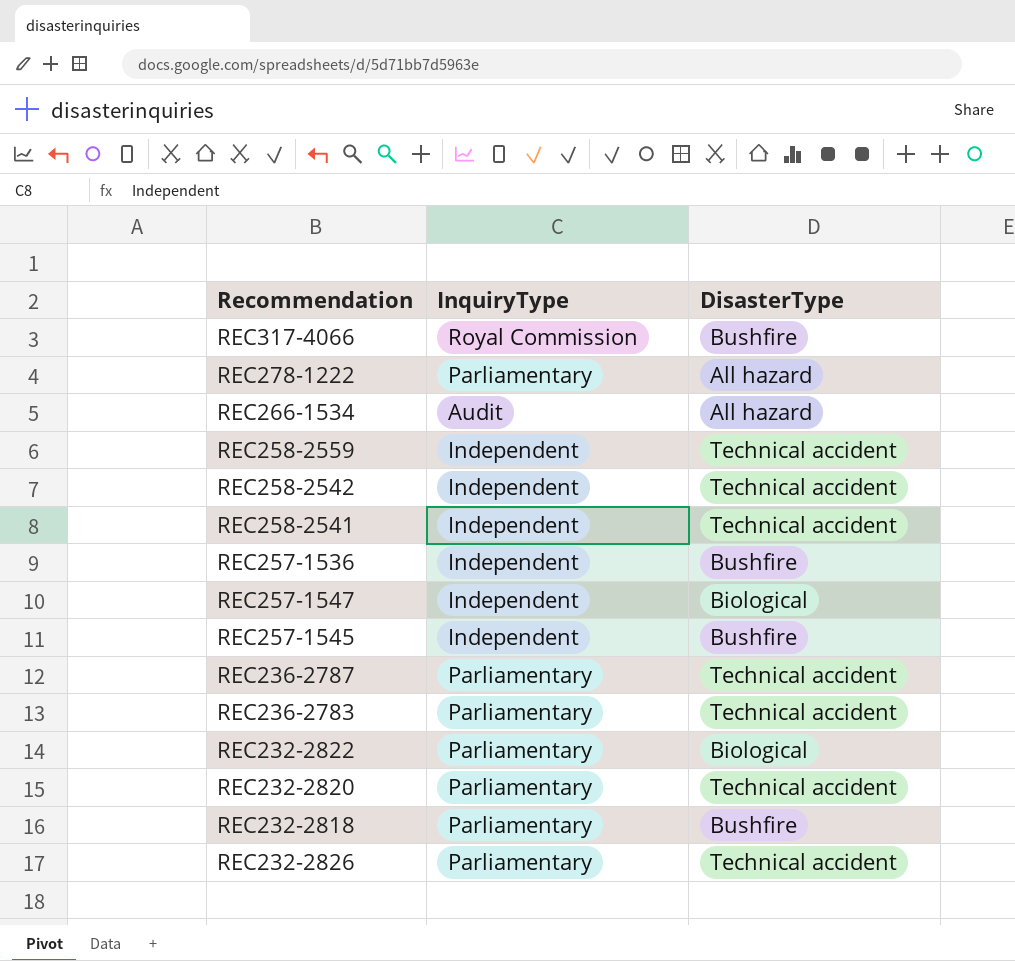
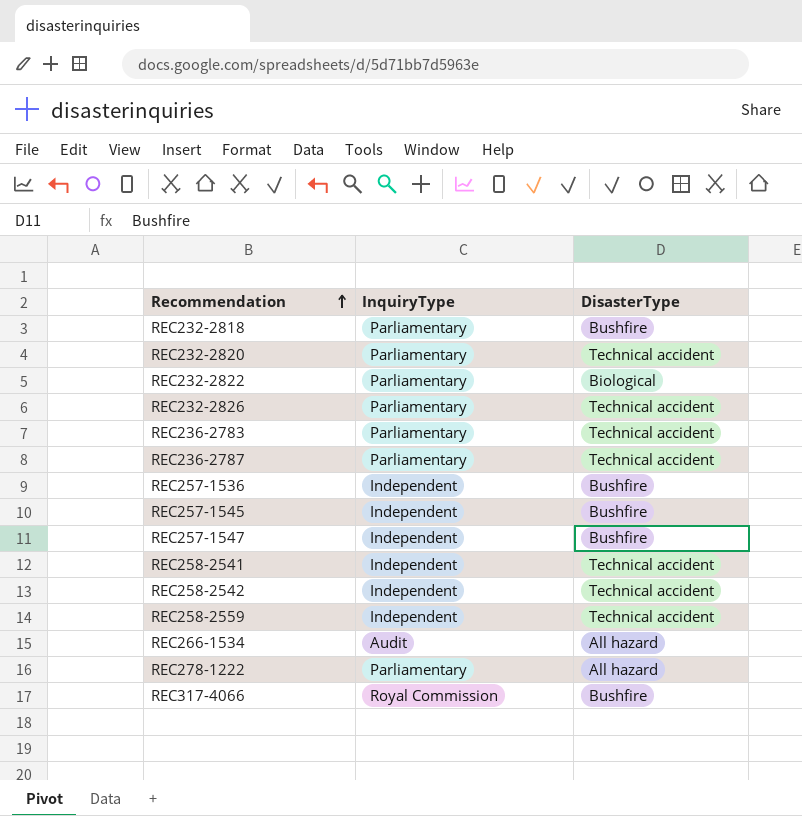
row order: none -> Recommendation ascending
REC257-1547 | DisasterType: Biological -> Bushfire

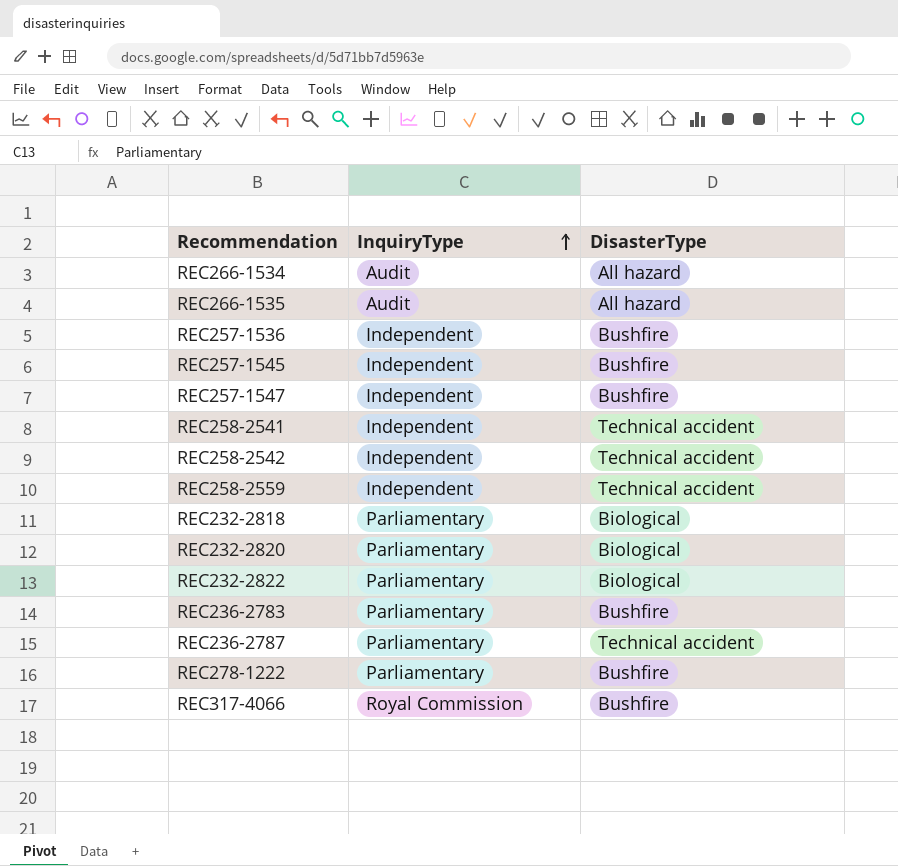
row order: Recommendation ascending -> InquiryType ascending
row REC232-2826: Parliamentary | Technical accident -> none
row REC266-1535: none -> Audit | All hazard
REC232-2818 | DisasterType: Bushfire -> Biological
REC232-2820 | DisasterType: Technical accident -> Biological
REC236-2783 | DisasterType: Technical accident -> Bushfire
REC278-1222 | DisasterType: All hazard -> Bushfire

